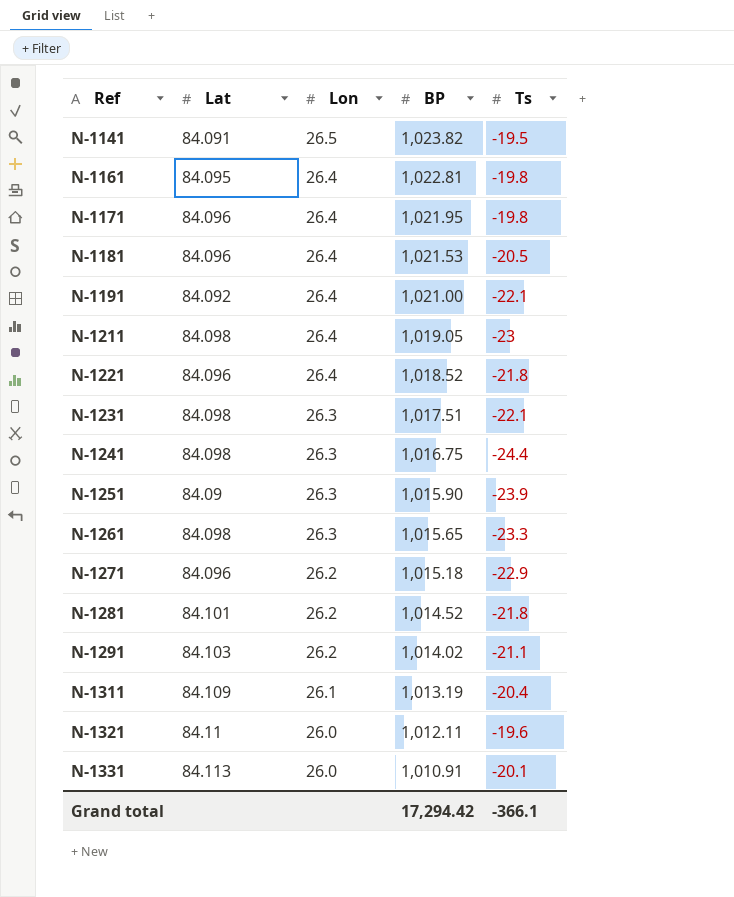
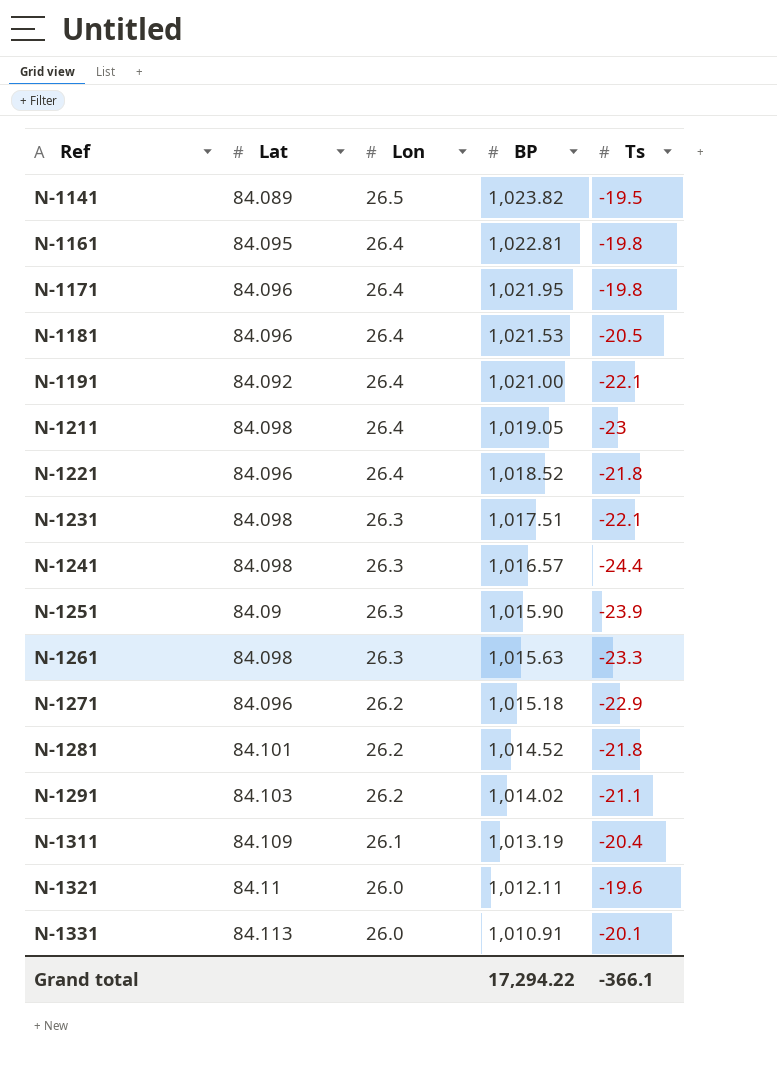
N-1141 | Lat: 84.091 -> 84.089
N-1241 | BP: 1,016.75 -> 1,016.57
N-1261 | BP: 1,015.65 -> 1,015.63
Grand total | BP: 17,294.42 -> 17,294.22

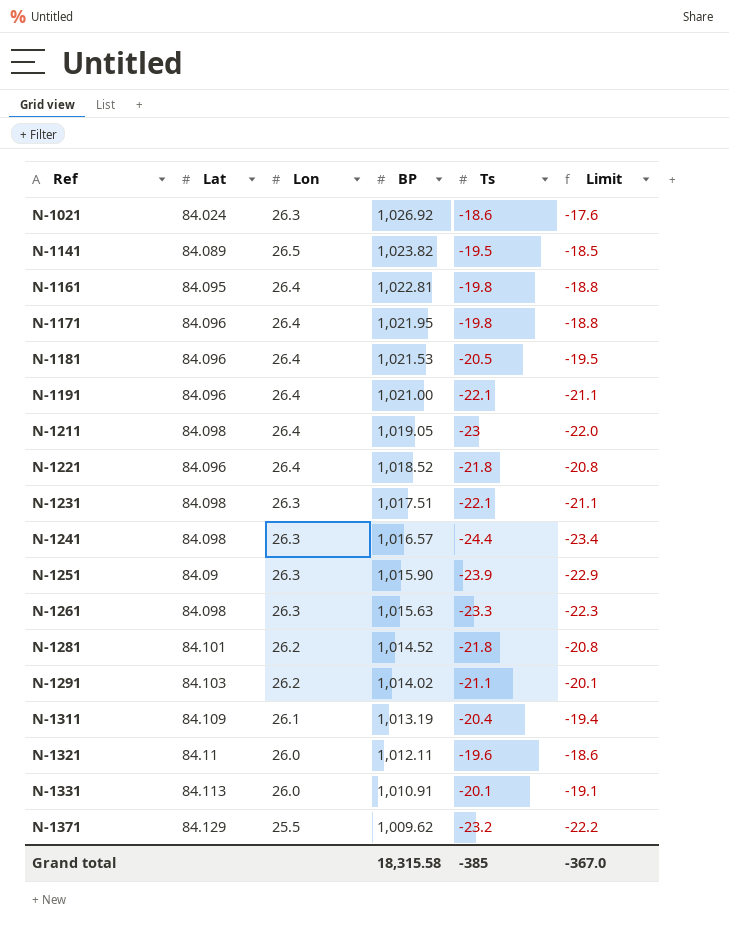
column Limit | formula: none -> [Ts] + 1
row N-1271: 84.096 | 26.2 | 1,015.18 | -22.9 -> none
row N-1021: none -> 84.024 | 26.3 | 1,026.92 | -18.6 | -17.6
N-1191 | Lat: 84.092 -> 84.096
row N-1371: none -> 84.129 | 25.5 | 1,009.62 | -23.2 | -22.2
Grand total | BP: 17,294.22 -> 18,315.58
Grand total | Ts: -366.1 -> -385

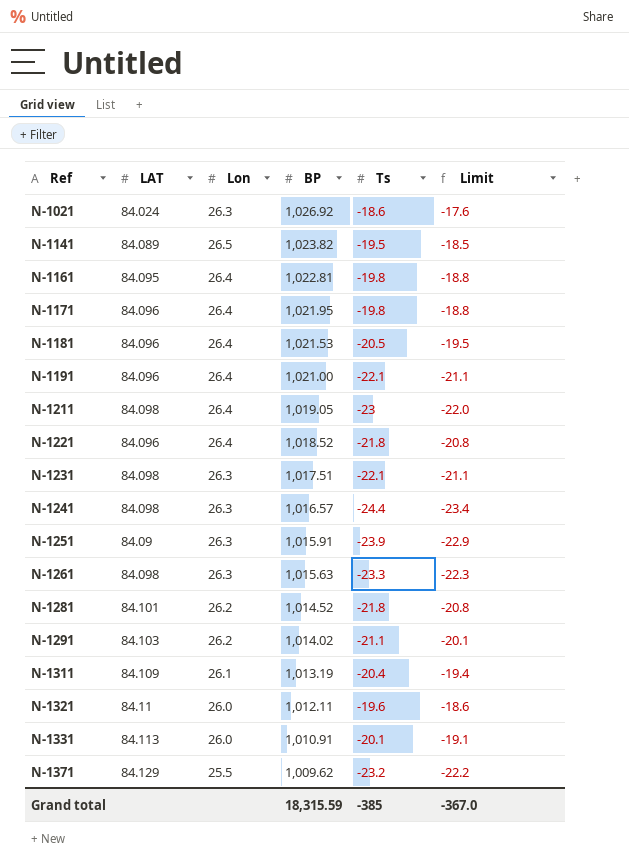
column name: Lat -> LAT
N-1251 | BP: 1,015.90 -> 1,015.91
Grand total | BP: 18,315.58 -> 18,315.59

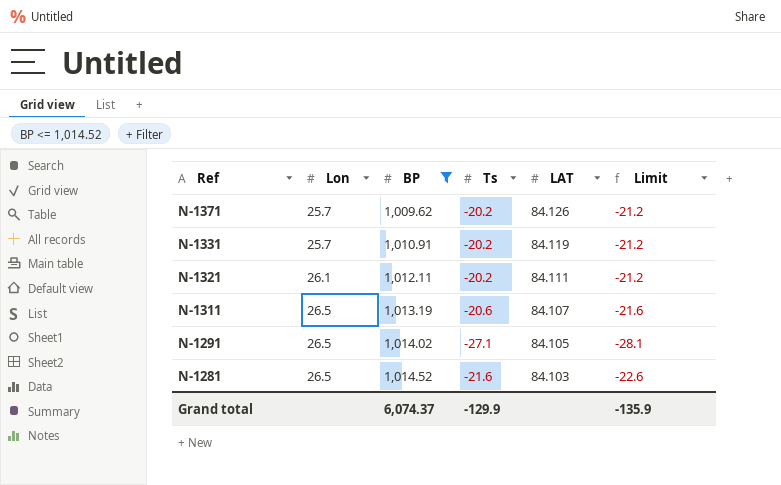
filter: none -> BP <= 1,014.52
row order: Ref ascending -> Ref descending
column LAT | position: 2 -> 5
column Limit | formula: [Ts] + 1 -> [Ts] - 1
N-1371 | Lon: 25.5 -> 25.7
N-1371 | Ts: -23.2 -> -20.2
N-1371 | LAT: 84.129 -> 84.126
N-1331 | Lon: 26.0 -> 25.7
N-1331 | Ts: -20.1 -> -20.2
N-1331 | LAT: 84.113 -> 84.119
N-1321 | Lon: 26.0 -> 26.1
N-1321 | Ts: -19.6 -> -20.2
N-1321 | LAT: 84.11 -> 84.111
N-1311 | Lon: 26.1 -> 26.5
N-1311 | Ts: -20.4 -> -20.6
N-1311 | LAT: 84.109 -> 84.107
N-1291 | Lon: 26.2 -> 26.5
N-1291 | Ts: -21.1 -> -27.1
N-1291 | LAT: 84.103 -> 84.105
N-1281 | Lon: 26.2 -> 26.5
N-1281 | Ts: -21.8 -> -21.6
N-1281 | LAT: 84.101 -> 84.103
Grand total | BP: 18,315.59 -> 6,074.37
Grand total | Ts: -385 -> -129.9
Grand total | Limit: -367.0 -> -135.9

